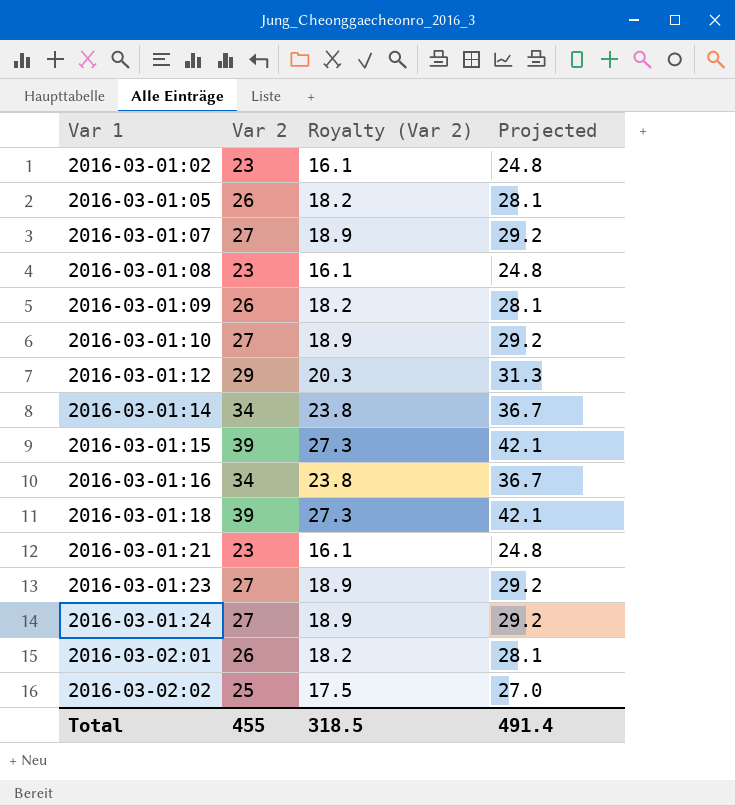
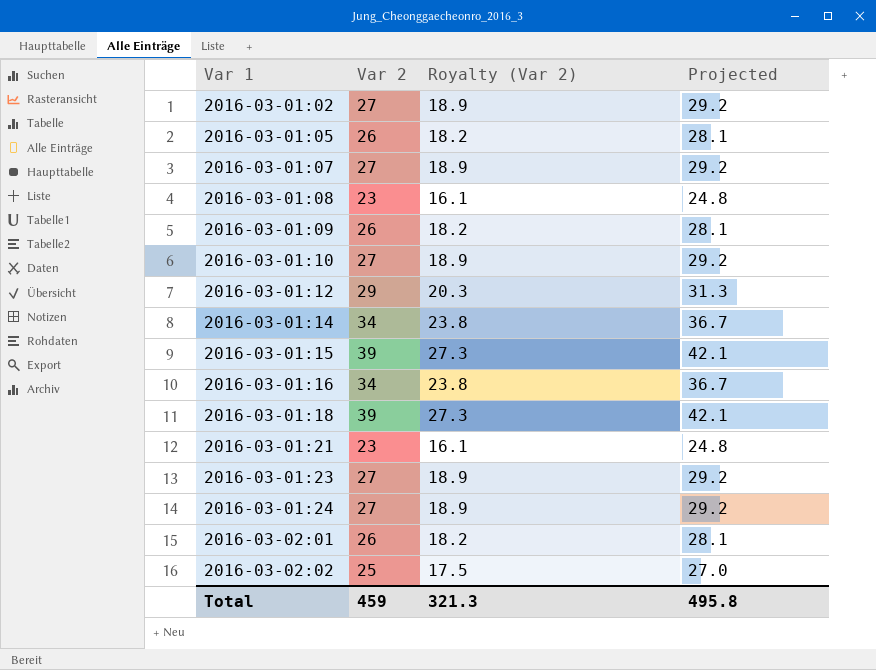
2016-03-01:02 | Var 2: 23 -> 27
2016-03-01:02 | Royalty (Var 2): 16.1 -> 18.9
2016-03-01:02 | Projected: 24.8 -> 29.2
Total | Var 2: 455 -> 459
Total | Royalty (Var 2): 318.5 -> 321.3
Total | Projected: 491.4 -> 495.8

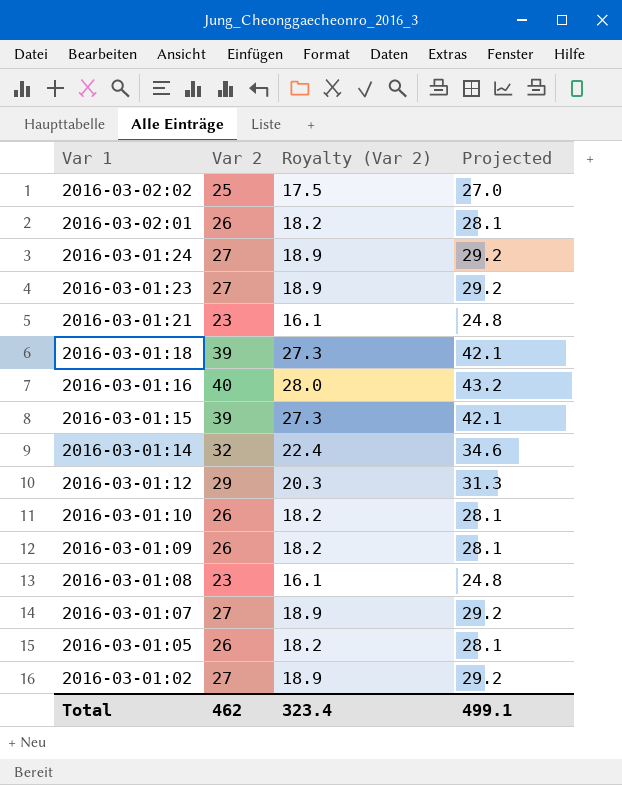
row order: Var 1 ascending -> Var 1 descending
2016-03-01:16 | Var 2: 34 -> 40
2016-03-01:16 | Royalty (Var 2): 23.8 -> 28.0
2016-03-01:16 | Projected: 36.7 -> 43.2
2016-03-01:14 | Var 2: 34 -> 32
2016-03-01:14 | Royalty (Var 2): 23.8 -> 22.4
2016-03-01:14 | Projected: 36.7 -> 34.6
2016-03-01:10 | Var 2: 27 -> 26
2016-03-01:10 | Royalty (Var 2): 18.9 -> 18.2
2016-03-01:10 | Projected: 29.2 -> 28.1
Total | Var 2: 459 -> 462
Total | Royalty (Var 2): 321.3 -> 323.4
Total | Projected: 495.8 -> 499.1

